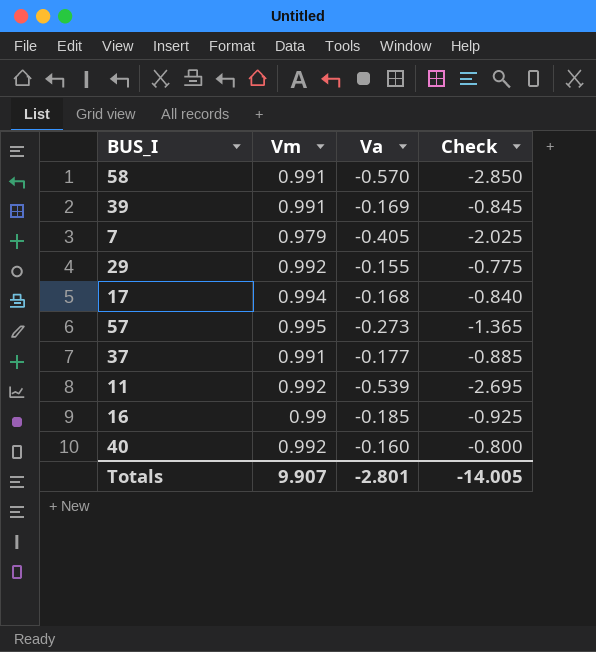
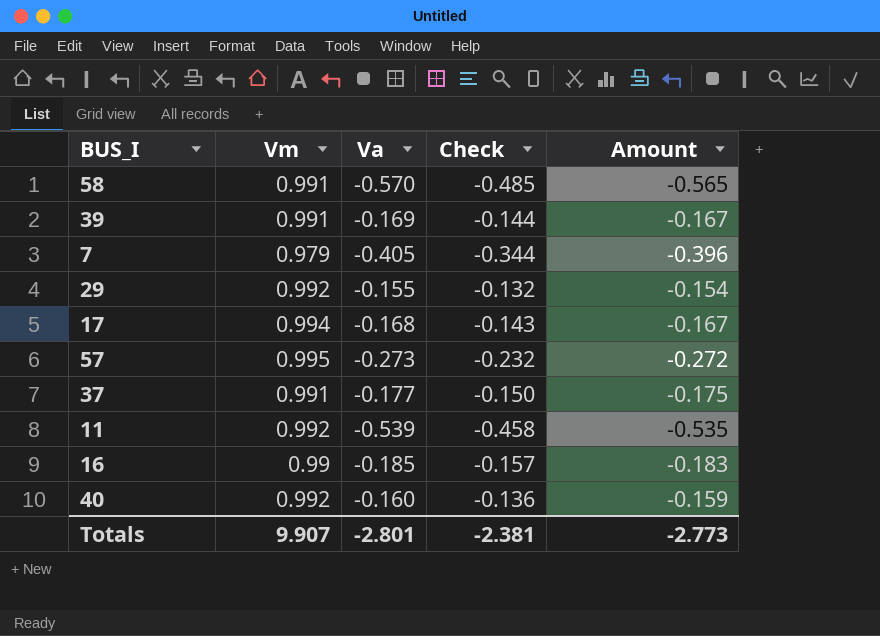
column Check | formula: [Va] * 5 -> [Va] * 0.85
column Amount | formula: none -> [Vm] * [Va]
Totals | Check: -14.005 -> -2.381

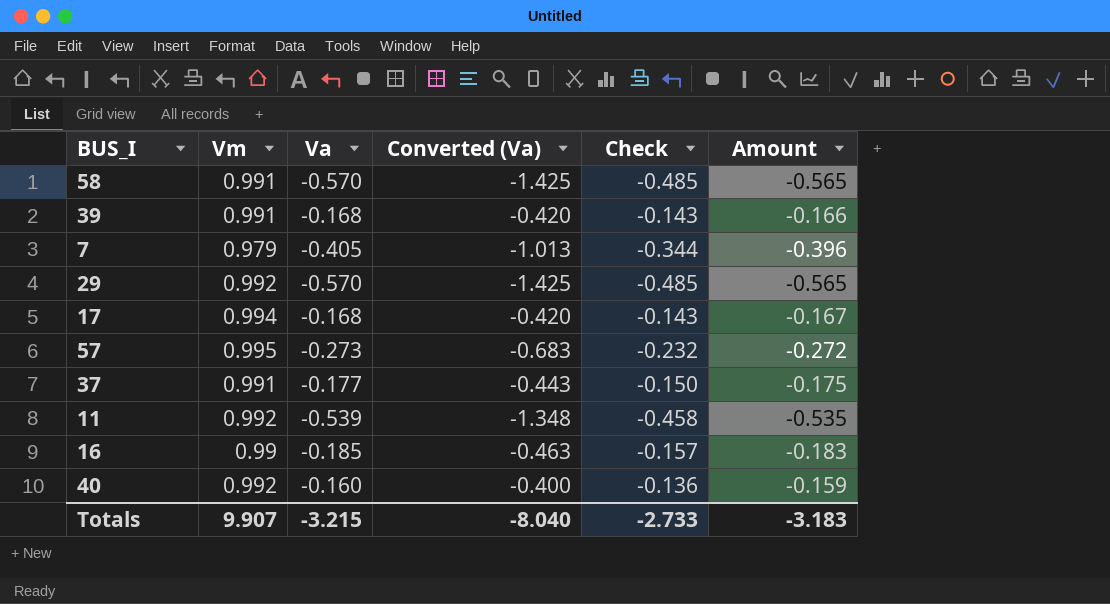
column Converted (Va) | formula: none -> [Va] * 2.5
39 | Va: -0.169 -> -0.168
39 | Check: -0.144 -> -0.143
39 | Amount: -0.167 -> -0.166
29 | Va: -0.155 -> -0.570
29 | Check: -0.132 -> -0.485
29 | Amount: -0.154 -> -0.565
Totals | Va: -2.801 -> -3.215
Totals | Check: -2.381 -> -2.733
Totals | Amount: -2.773 -> -3.183

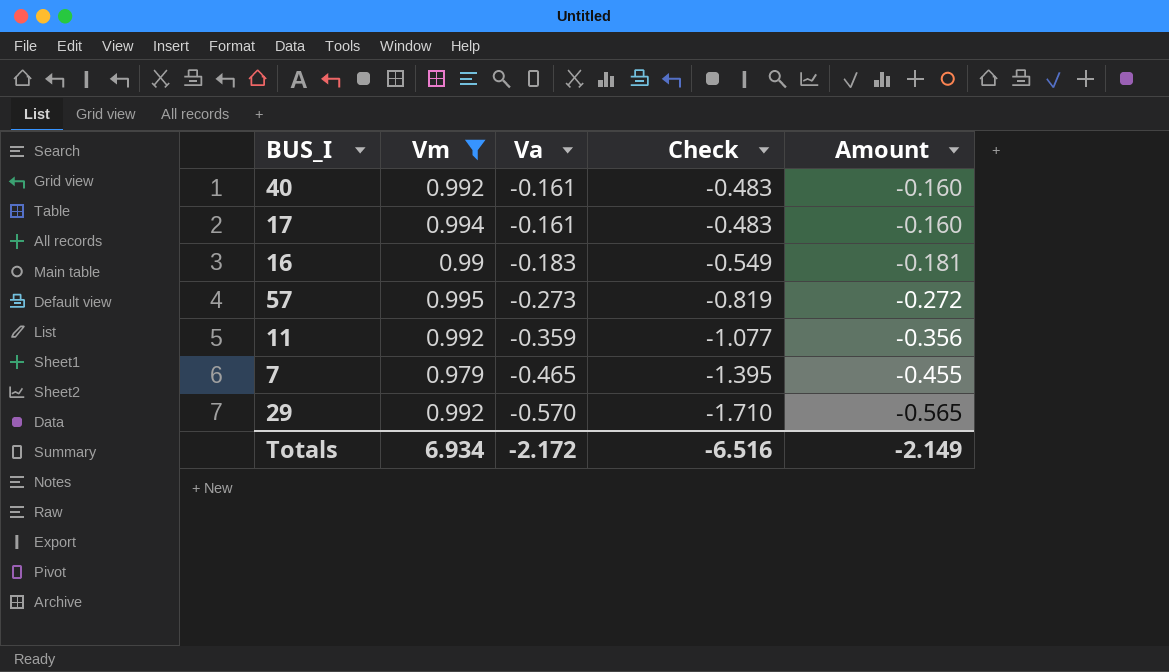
filter: none -> Vm != 0.991
row order: none -> Va descending
column Converted (Va) | formula: [Va] * 2.5 -> none
column Check | formula: [Va] * 0.85 -> [Va] * 3
40 | Va: -0.160 -> -0.161
40 | Amount: -0.159 -> -0.160
17 | Va: -0.168 -> -0.161
17 | Amount: -0.167 -> -0.160
16 | Va: -0.185 -> -0.183
16 | Amount: -0.183 -> -0.181
11 | Va: -0.539 -> -0.359
11 | Amount: -0.535 -> -0.356
7 | Va: -0.405 -> -0.465
7 | Amount: -0.396 -> -0.455
Totals | Vm: 9.907 -> 6.934
Totals | Va: -3.215 -> -2.172
Totals | Check: -2.733 -> -6.516
Totals | Amount: -3.183 -> -2.149

